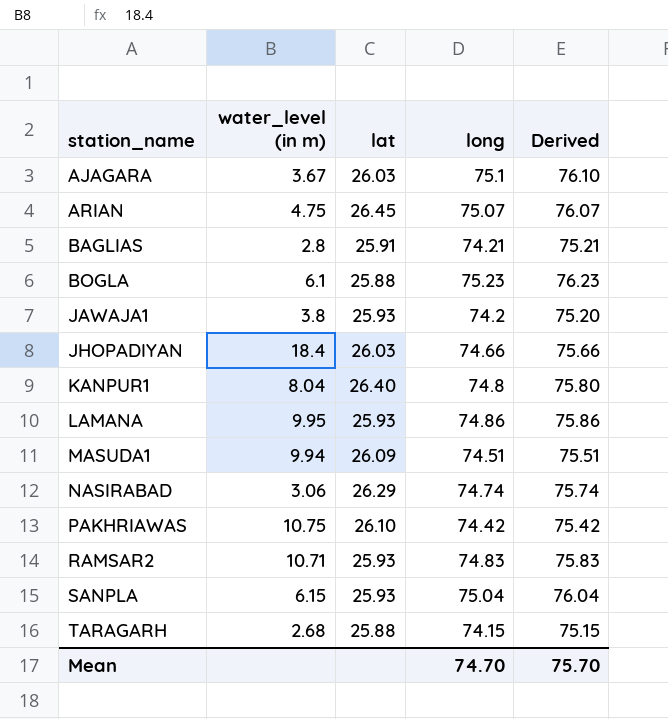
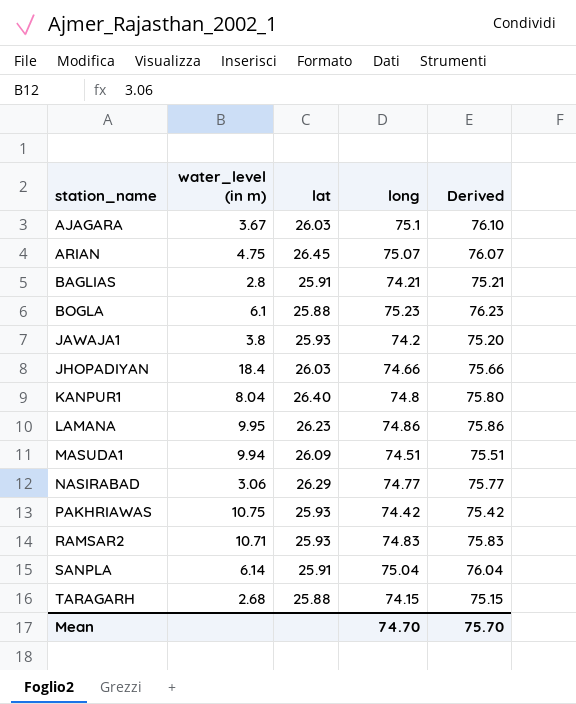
LAMANA | lat: 25.93 -> 26.23
NASIRABAD | long: 74.74 -> 74.77
NASIRABAD | Derived: 75.74 -> 75.77
PAKHRIAWAS | lat: 26.10 -> 25.93
SANPLA | water_level (in m): 6.15 -> 6.14
SANPLA | lat: 25.93 -> 25.91

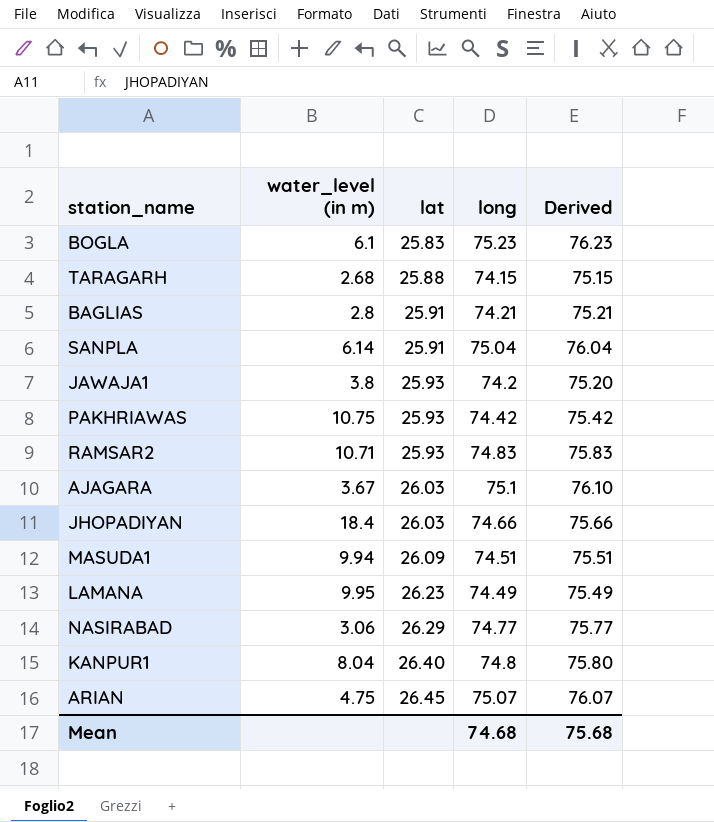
row order: station_name ascending -> lat ascending
BOGLA | lat: 25.88 -> 25.83
LAMANA | long: 74.86 -> 74.49
LAMANA | Derived: 75.86 -> 75.49
Mean | long: 74.70 -> 74.68
Mean | Derived: 75.70 -> 75.68

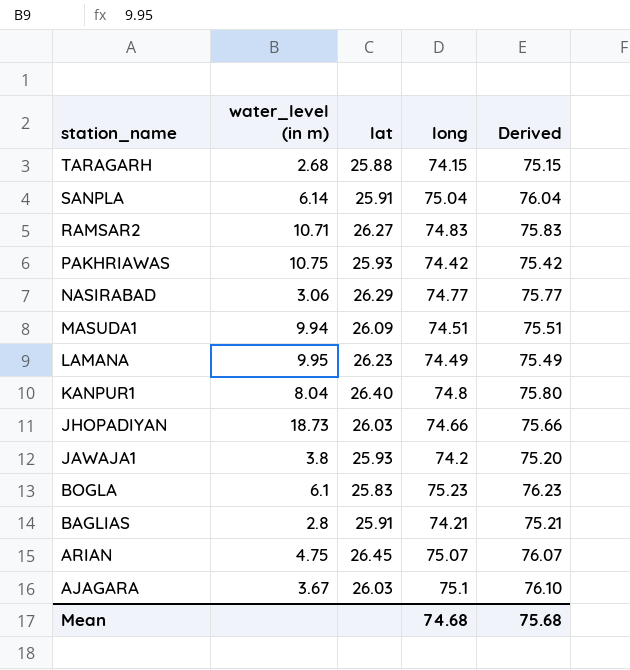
row order: lat ascending -> station_name descending
RAMSAR2 | lat: 25.93 -> 26.27
JHOPADIYAN | water_level (in m): 18.4 -> 18.73

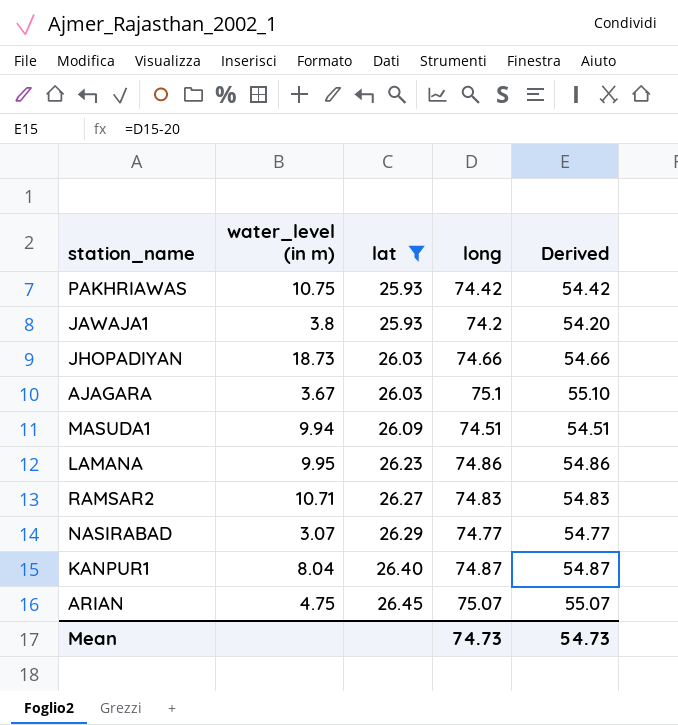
filter: none -> lat >= 25.93
row order: station_name descending -> lat ascending
column Derived | formula: [long] + 1 -> [long] - 20
LAMANA | long: 74.49 -> 74.86
NASIRABAD | water_level (in m): 3.06 -> 3.07
KANPUR1 | long: 74.8 -> 74.87
Mean | long: 74.68 -> 74.73
Mean | Derived: 75.68 -> 54.73

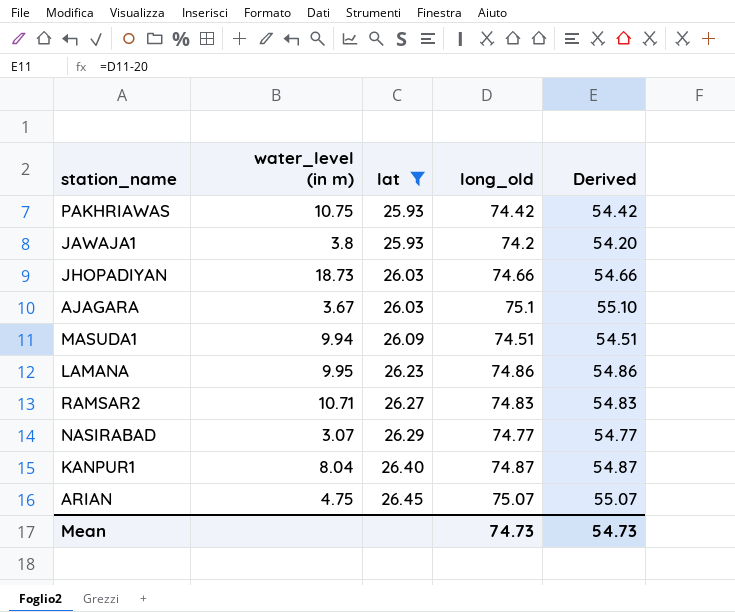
column name: long -> long_old

